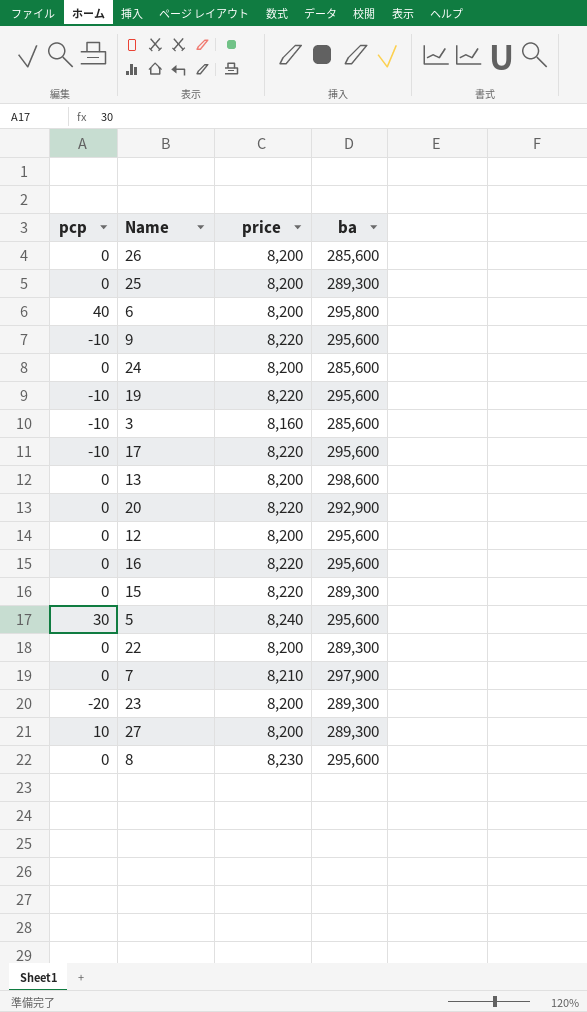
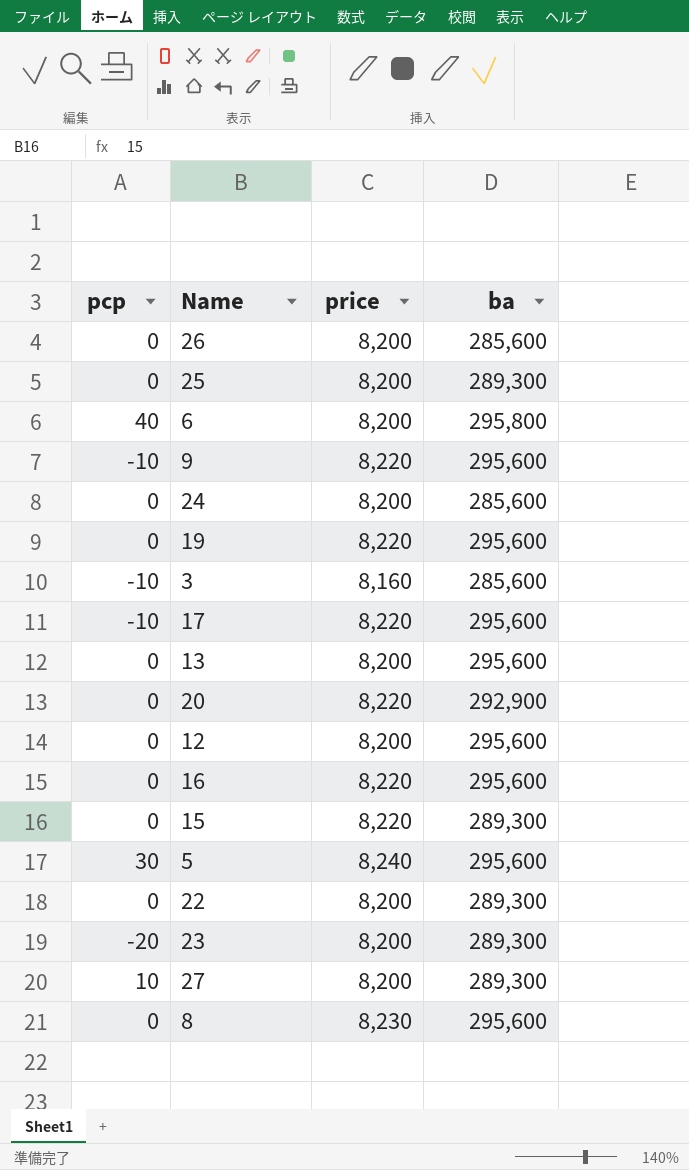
row 7: 0 | 8,210 | 297,900 -> none
19 | pcp: -10 -> 0
13 | ba: 298,600 -> 295,600

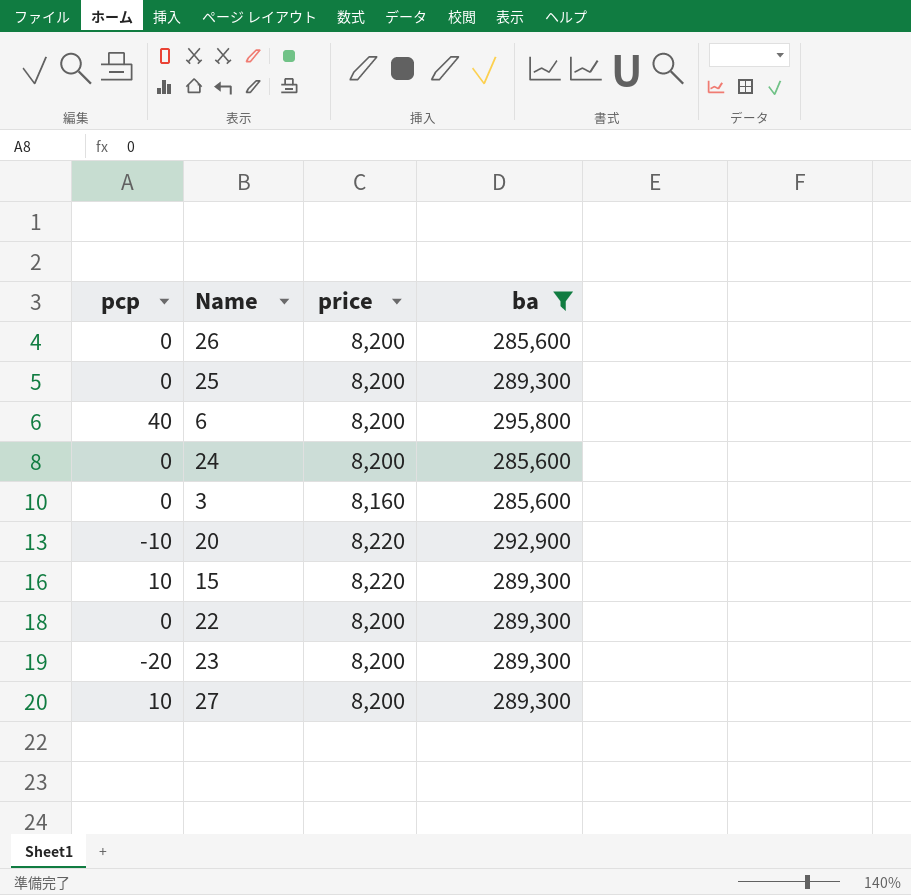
filter: none -> ba != 295,600
3 | pcp: -10 -> 0
20 | pcp: 0 -> -10
15 | pcp: 0 -> 10

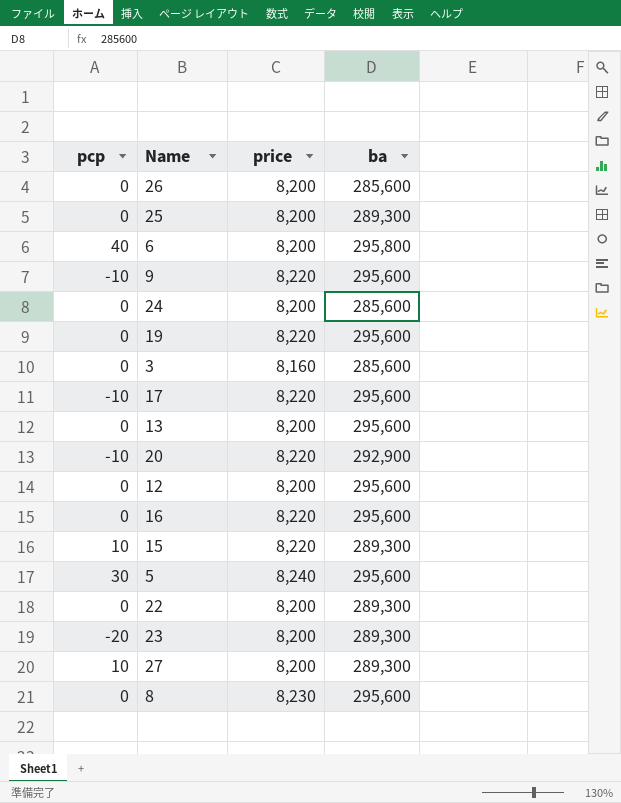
filter: ba != 295,600 -> none

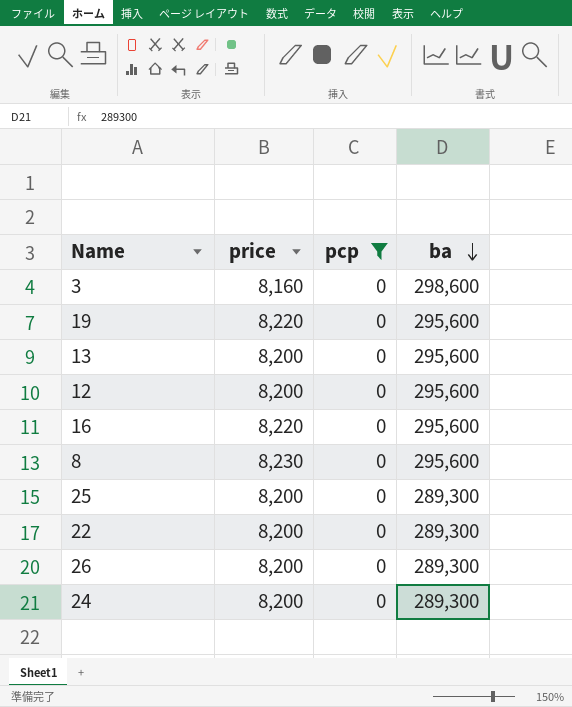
filter: none -> pcp = 0
row order: none -> ba descending
column pcp | position: 1 -> 3
3 | ba: 285,600 -> 298,600
26 | ba: 285,600 -> 289,300
24 | ba: 285,600 -> 289,300

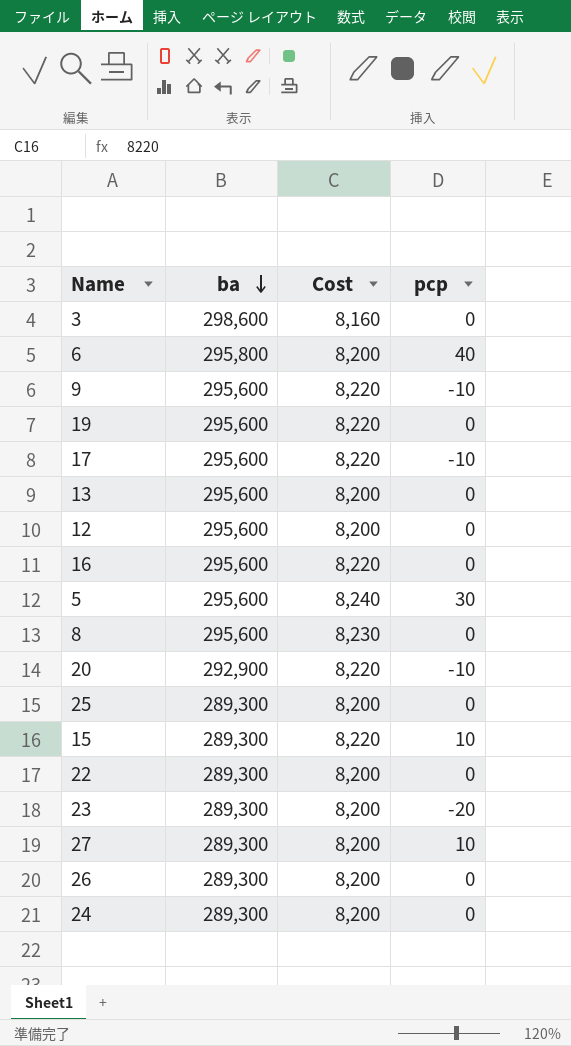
filter: pcp = 0 -> none
column ba | position: 4 -> 2
column name: price -> Cost

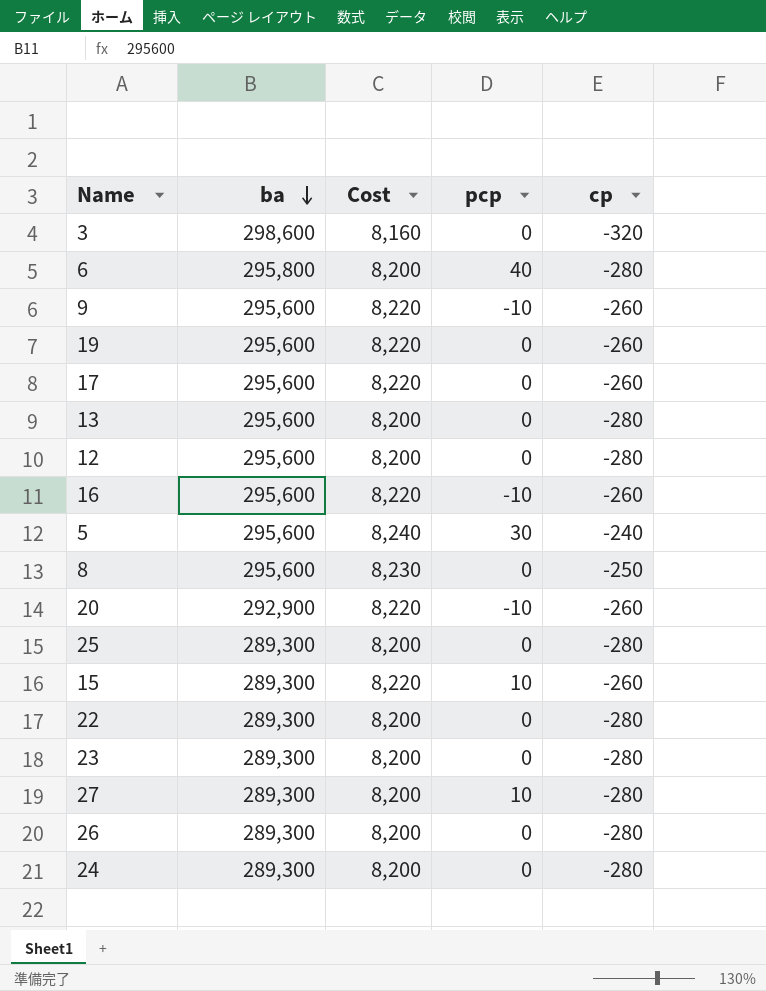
column cp | position: none -> 5
17 | pcp: -10 -> 0
16 | pcp: 0 -> -10
23 | pcp: -20 -> 0

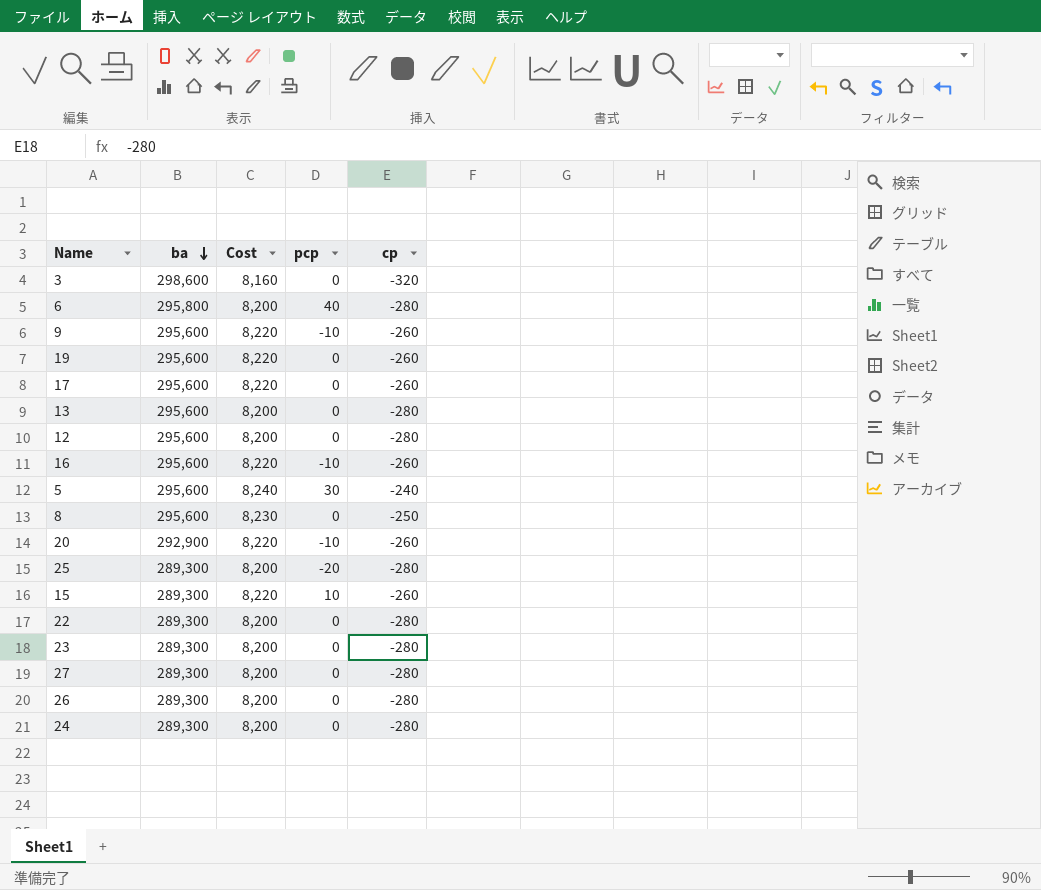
25 | pcp: 0 -> -20
27 | pcp: 10 -> 0

